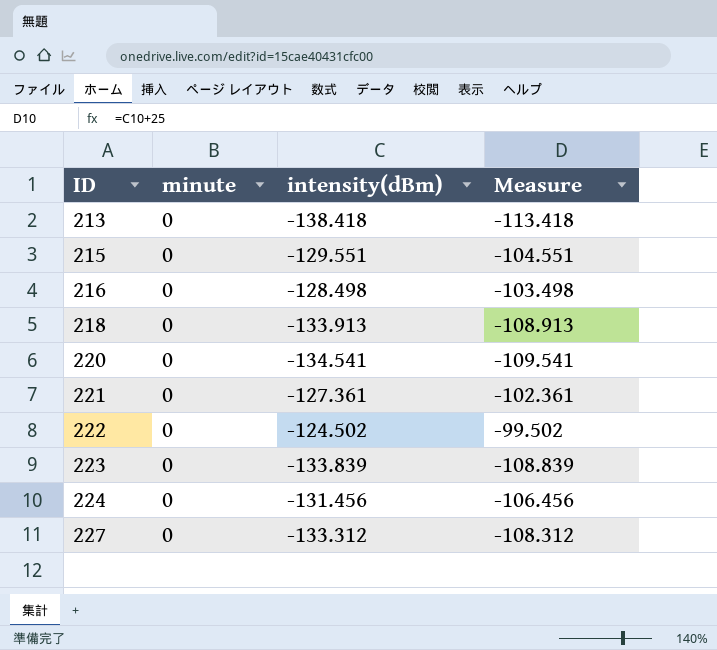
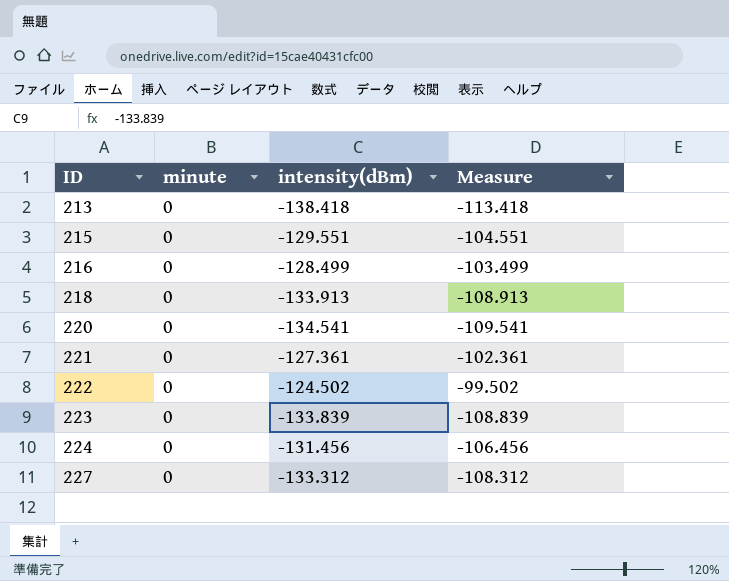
216 | intensity(dBm): -128.498 -> -128.499
216 | Measure: -103.498 -> -103.499

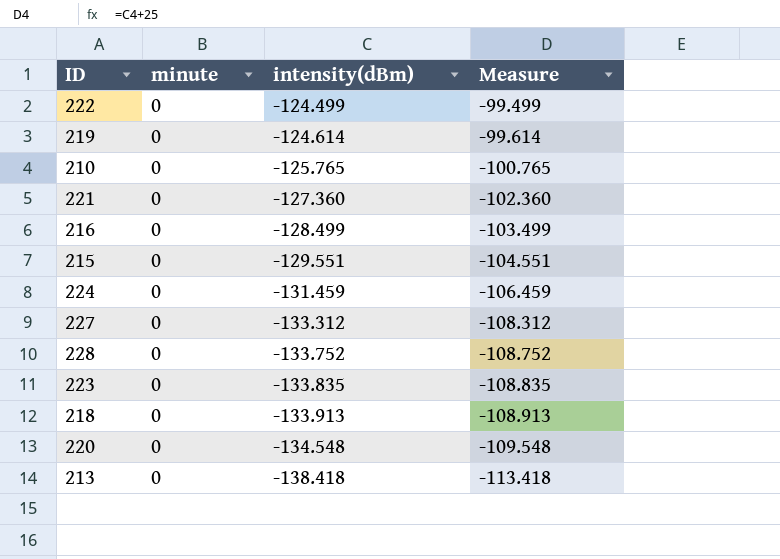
row order: ID ascending -> intensity(dBm) descending
222 | intensity(dBm): -124.502 -> -124.499
222 | Measure: -99.502 -> -99.499
row 219: none -> 0 | -124.614 | -99.614
row 210: none -> 0 | -125.765 | -100.765
221 | intensity(dBm): -127.361 -> -127.360
221 | Measure: -102.361 -> -102.360
224 | intensity(dBm): -131.456 -> -131.459
224 | Measure: -106.456 -> -106.459
row 228: none -> 0 | -133.752 | -108.752
223 | intensity(dBm): -133.839 -> -133.835
223 | Measure: -108.839 -> -108.835
220 | intensity(dBm): -134.541 -> -134.548
220 | Measure: -109.541 -> -109.548

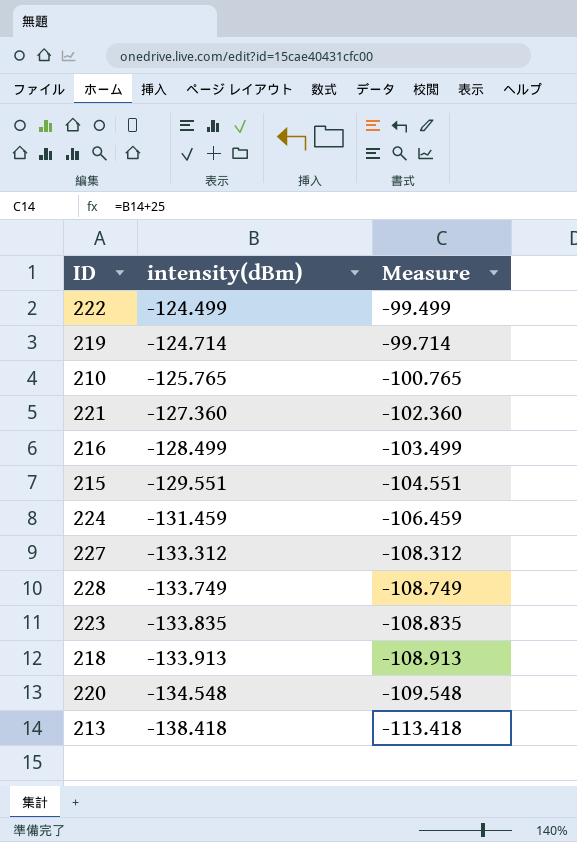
column minute | position: 2 -> none
219 | intensity(dBm): -124.614 -> -124.714
219 | Measure: -99.614 -> -99.714
228 | intensity(dBm): -133.752 -> -133.749
228 | Measure: -108.752 -> -108.749

